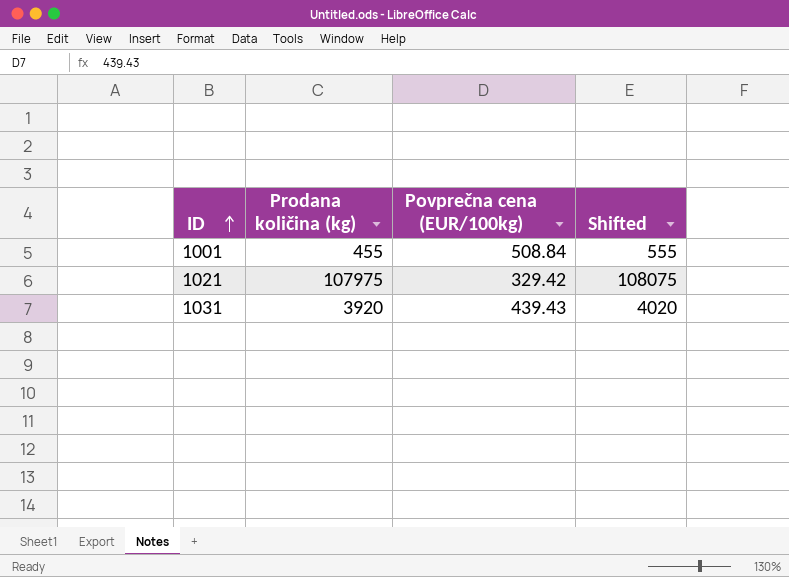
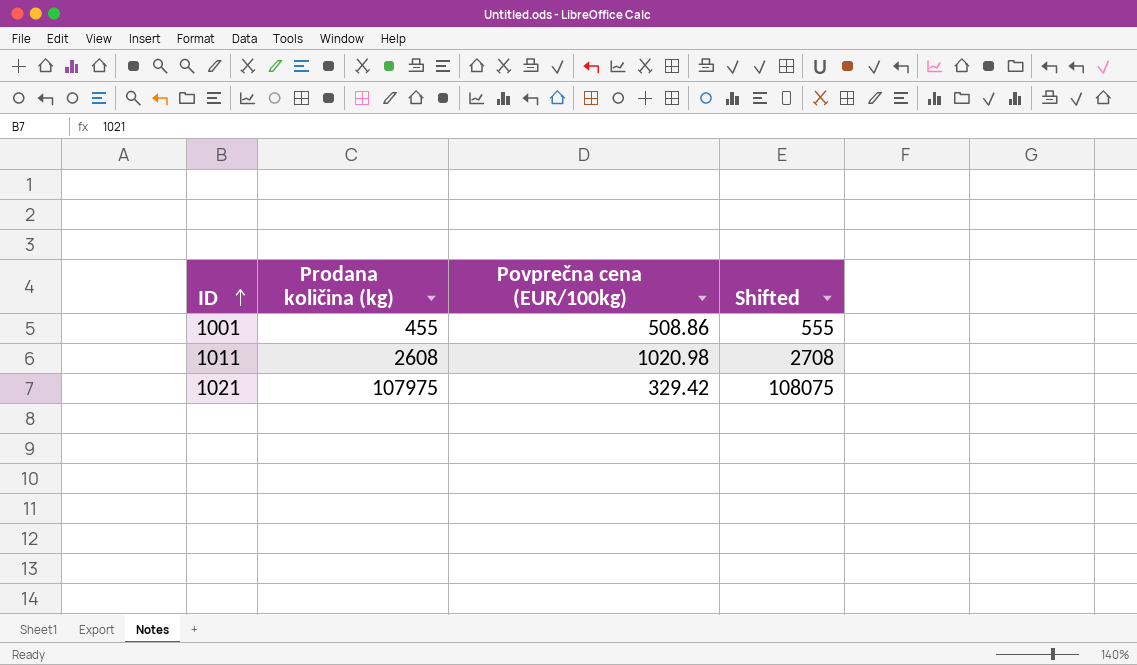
row 1031: 3920 | 439.43 | 4020 -> none
1001 | Povprečna cena (EUR/100kg): 508.84 -> 508.86
row 1011: none -> 2608 | 1020.98 | 2708

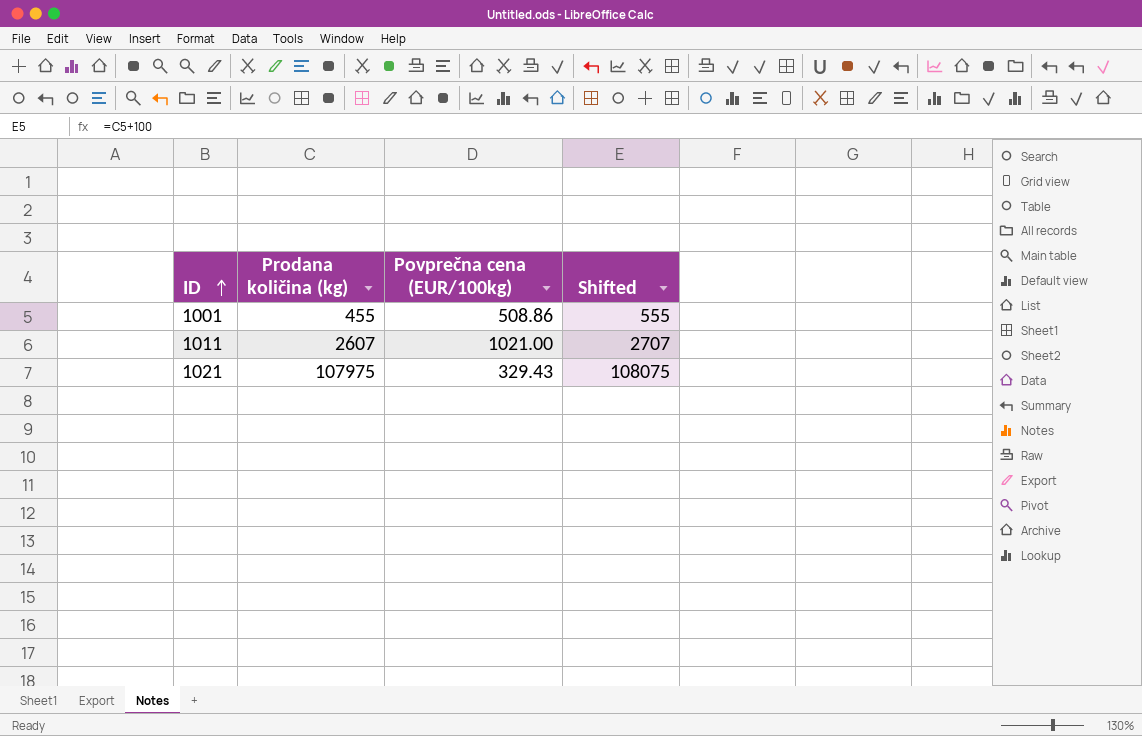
1011 | Prodana količina (kg): 2608 -> 2607
1011 | Povprečna cena (EUR/100kg): 1020.98 -> 1021.00
1011 | Shifted: 2708 -> 2707
1021 | Povprečna cena (EUR/100kg): 329.42 -> 329.43

